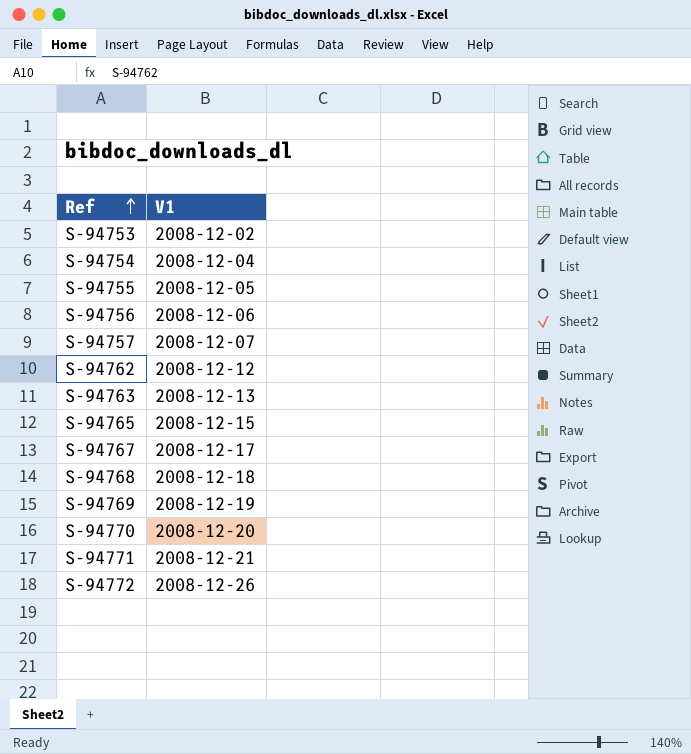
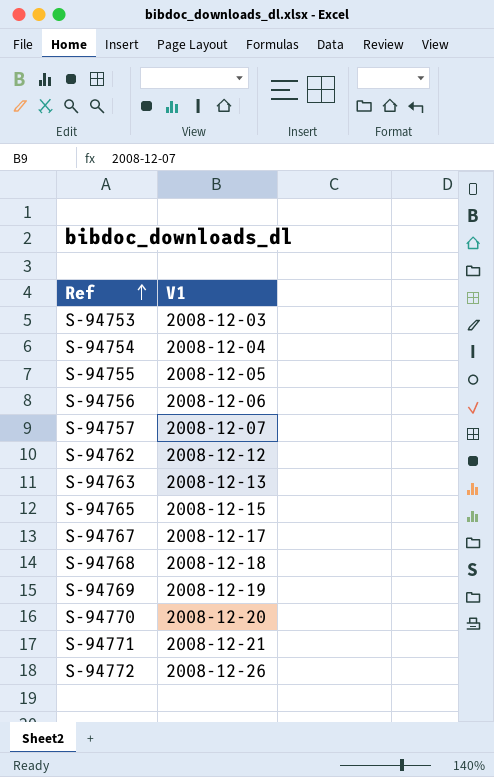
S-94753 | V1: 2008-12-02 -> 2008-12-03

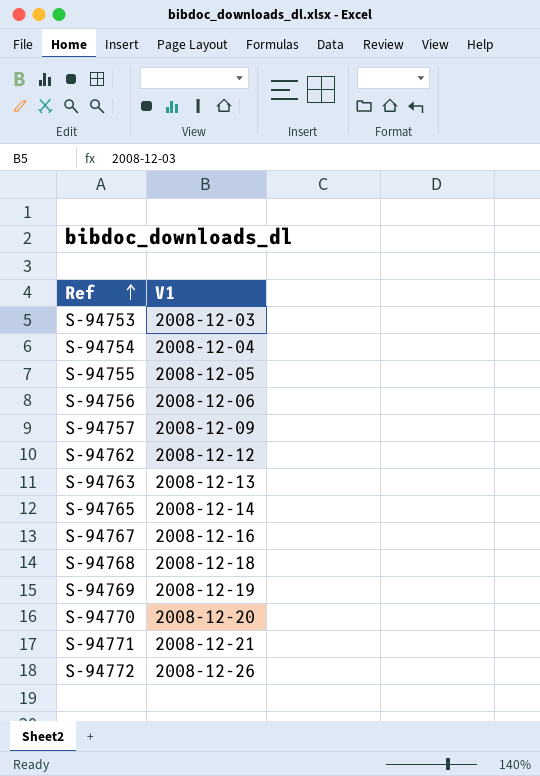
S-94757 | V1: 2008-12-07 -> 2008-12-09
S-94765 | V1: 2008-12-15 -> 2008-12-14
S-94767 | V1: 2008-12-17 -> 2008-12-16

